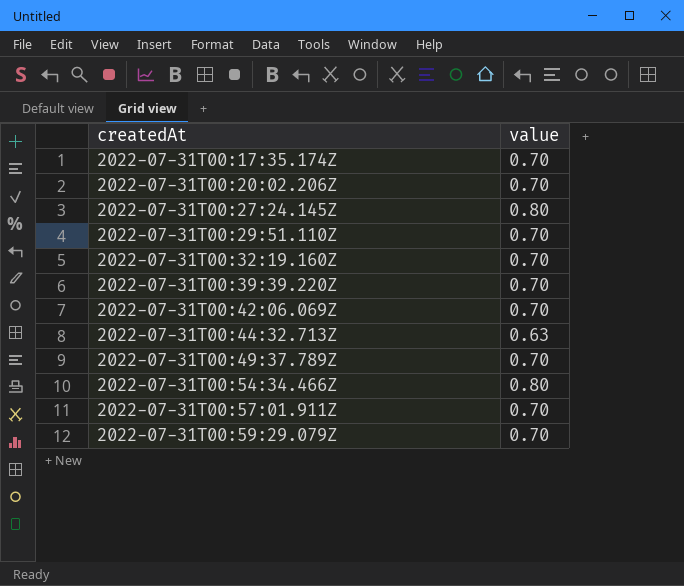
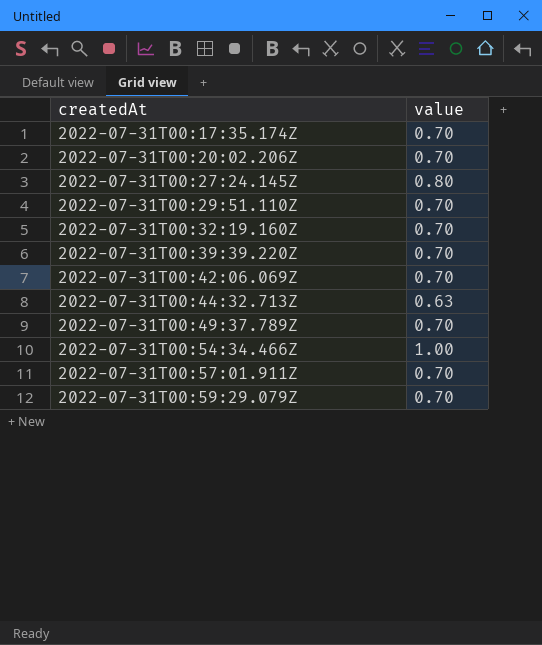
2022-07-31T00:54:34.466Z | value: 0.80 -> 1.00

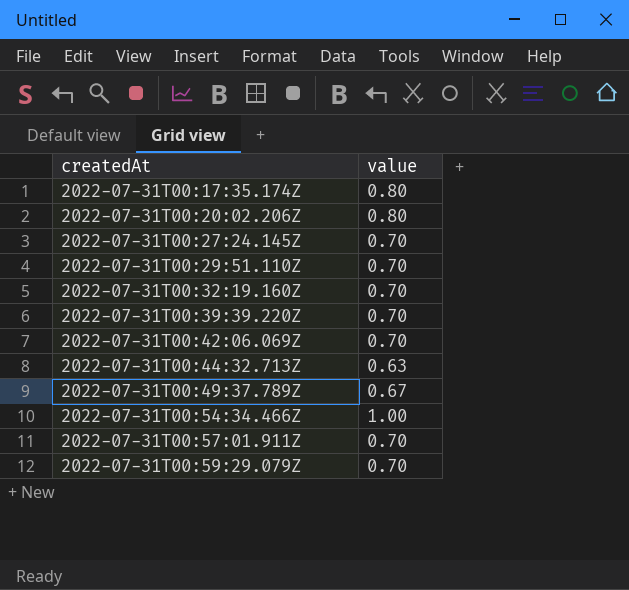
2022-07-31T00:17:35.174Z | value: 0.70 -> 0.80
2022-07-31T00:20:02.206Z | value: 0.70 -> 0.80
2022-07-31T00:27:24.145Z | value: 0.80 -> 0.70
2022-07-31T00:49:37.789Z | value: 0.70 -> 0.67

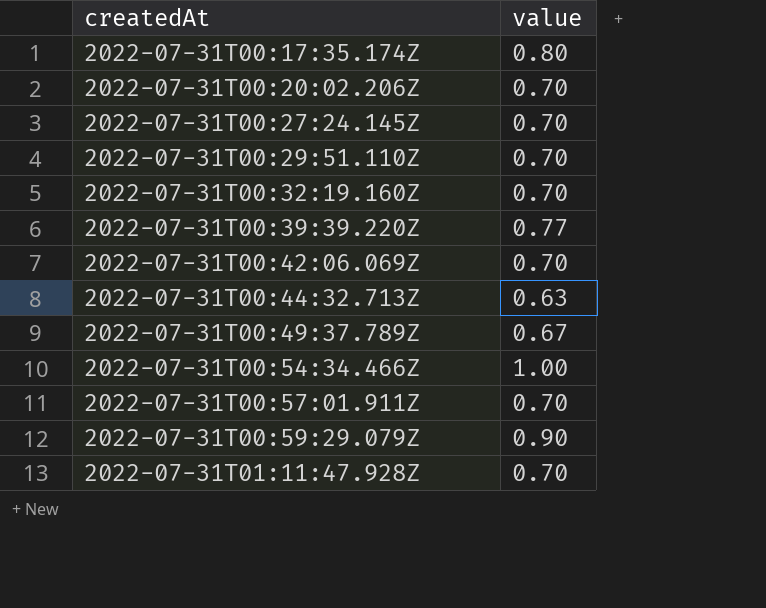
2022-07-31T00:20:02.206Z | value: 0.80 -> 0.70
2022-07-31T00:39:39.220Z | value: 0.70 -> 0.77
2022-07-31T00:59:29.079Z | value: 0.70 -> 0.90
row 2022-07-31T01:11:47.928Z: none -> 0.70

